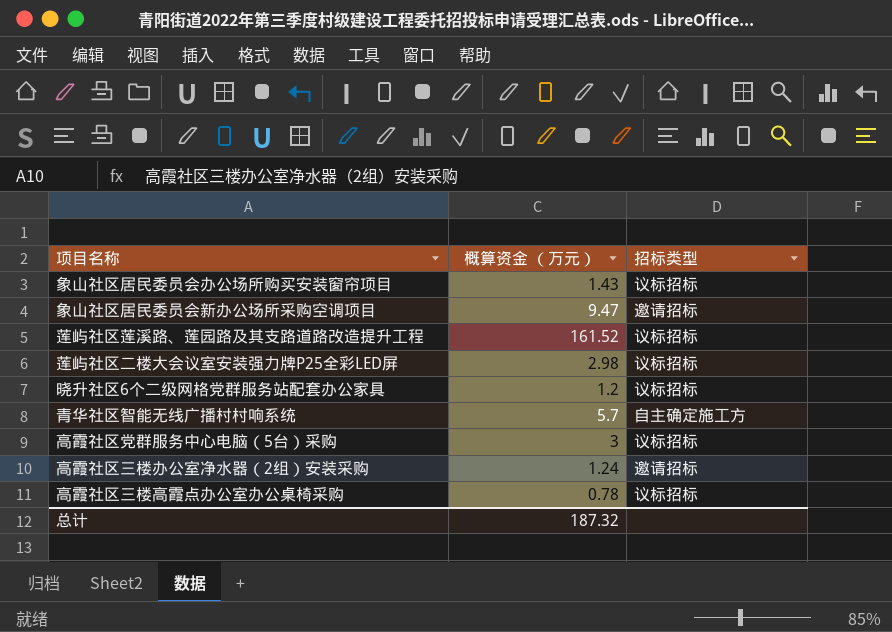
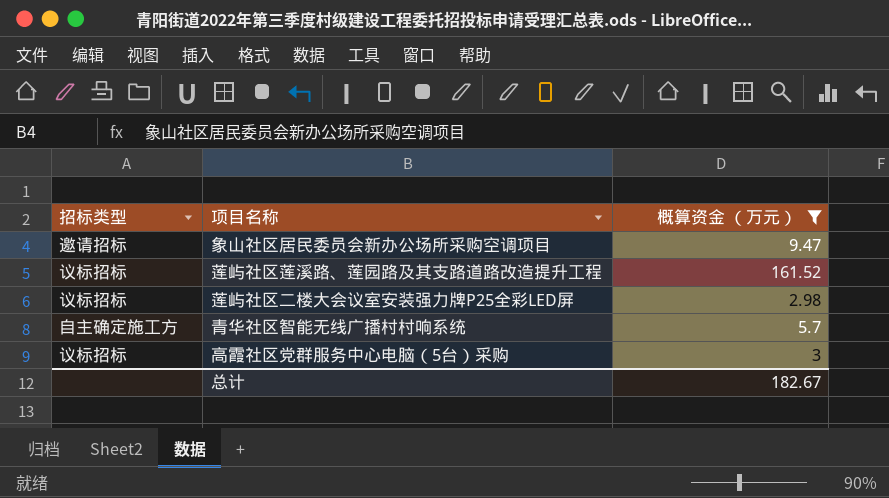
filter: none -> 概算资金 （万元） >= 2.98
column 招标类型 | position: 3 -> 1
总计 | 概算资金 （万元）: 187.32 -> 182.67

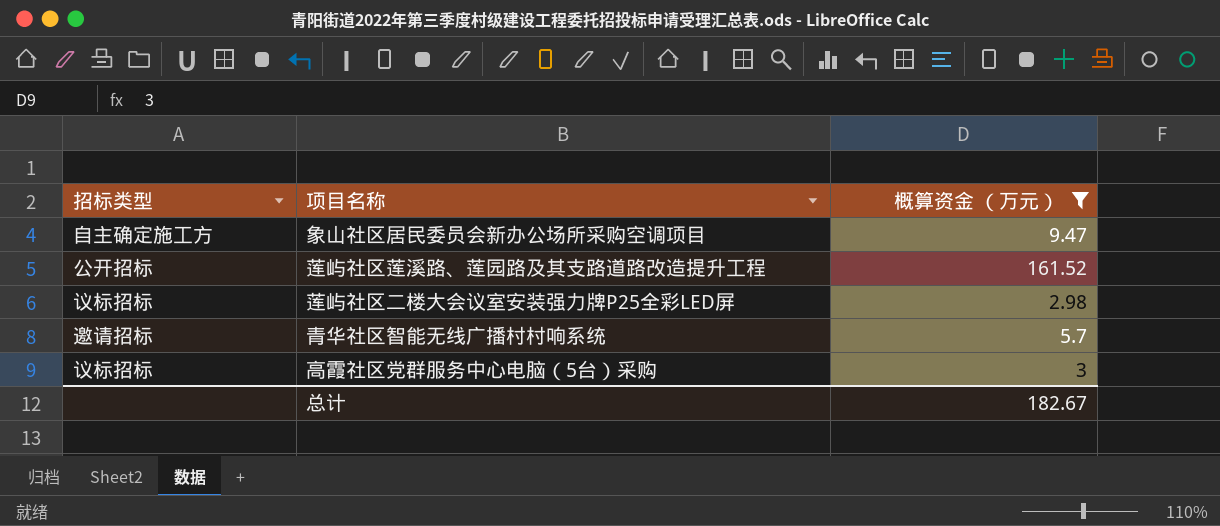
象山社区居民委员会新办公场所采购空调项目 | 招标类型: 邀请招标 -> 自主确定施工方
莲屿社区莲溪路、莲园路及其支路道路改造提升工程 | 招标类型: 议标招标 -> 公开招标
青华社区智能无线广播村村响系统 | 招标类型: 自主确定施工方 -> 邀请招标

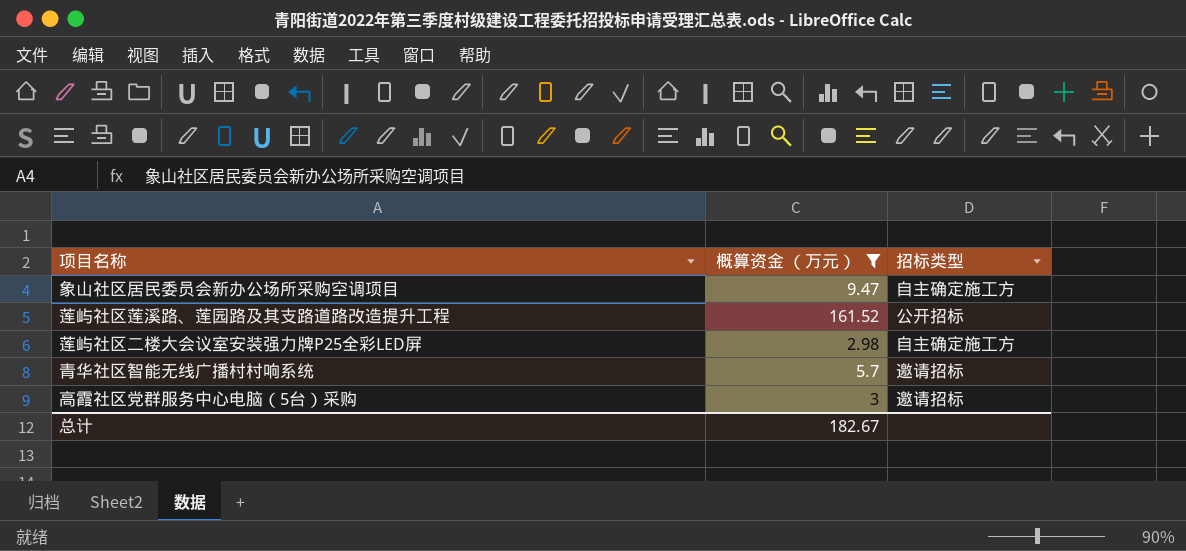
column 招标类型 | position: 1 -> 3
莲屿社区二楼大会议室安装强力牌P25全彩LED屏 | 招标类型: 议标招标 -> 自主确定施工方
高霞社区党群服务中心电脑（5台）采购 | 招标类型: 议标招标 -> 邀请招标

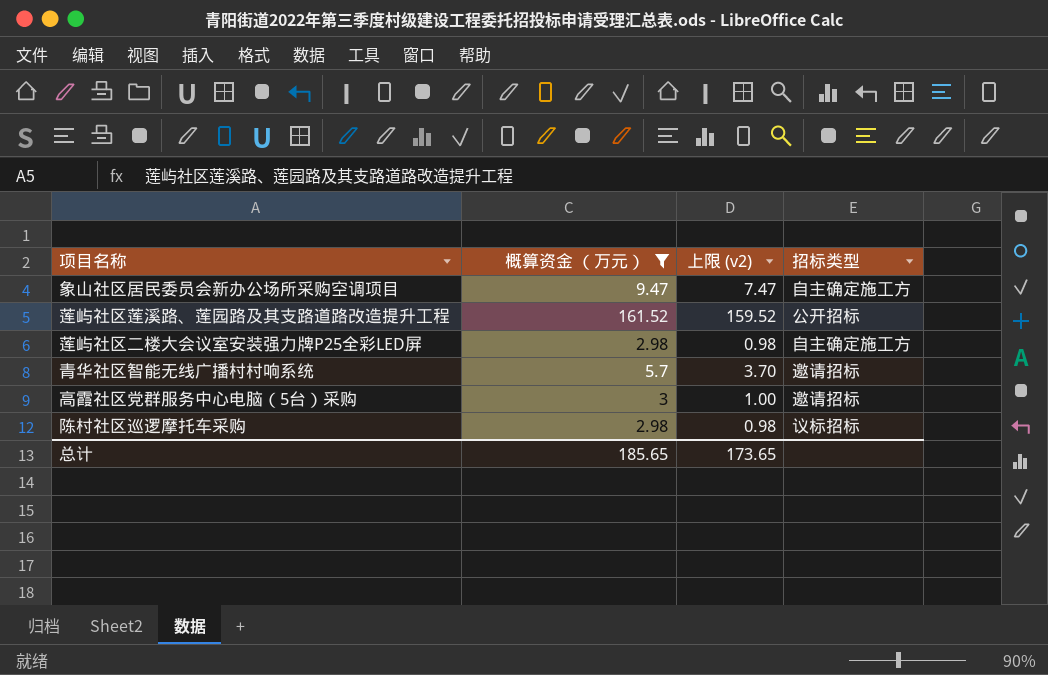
column 上限 (v2) | formula: none -> [概算资金 （万元）] - 2
row 陈村社区巡逻摩托车采购: none -> 2.98 | 0.98 | 议标招标
总计 | 概算资金 （万元）: 182.67 -> 185.65

